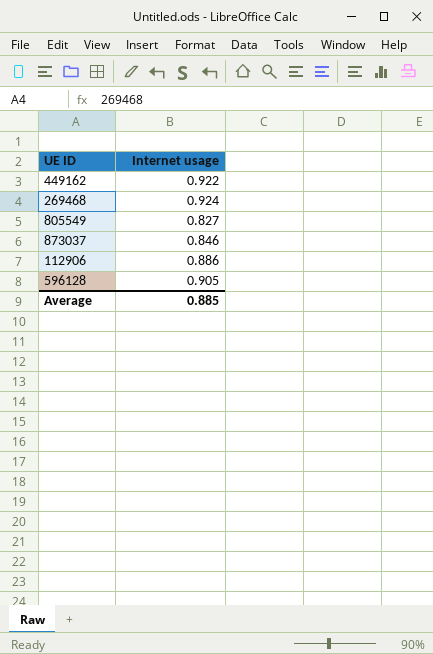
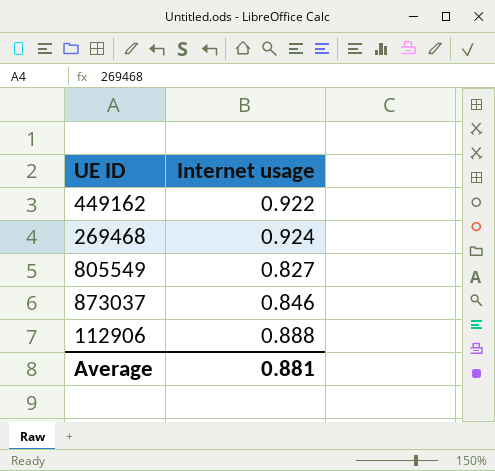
row 596128: 0.905 -> none
112906 | Internet usage: 0.886 -> 0.888
Average | Internet usage: 0.885 -> 0.881

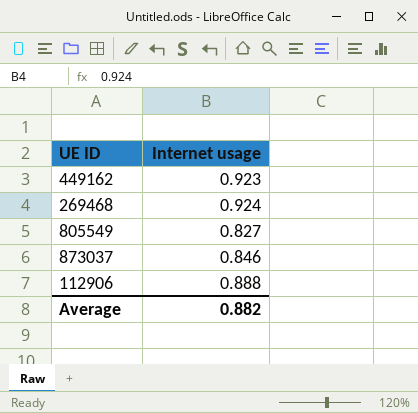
449162 | Internet usage: 0.922 -> 0.923
Average | Internet usage: 0.881 -> 0.882

